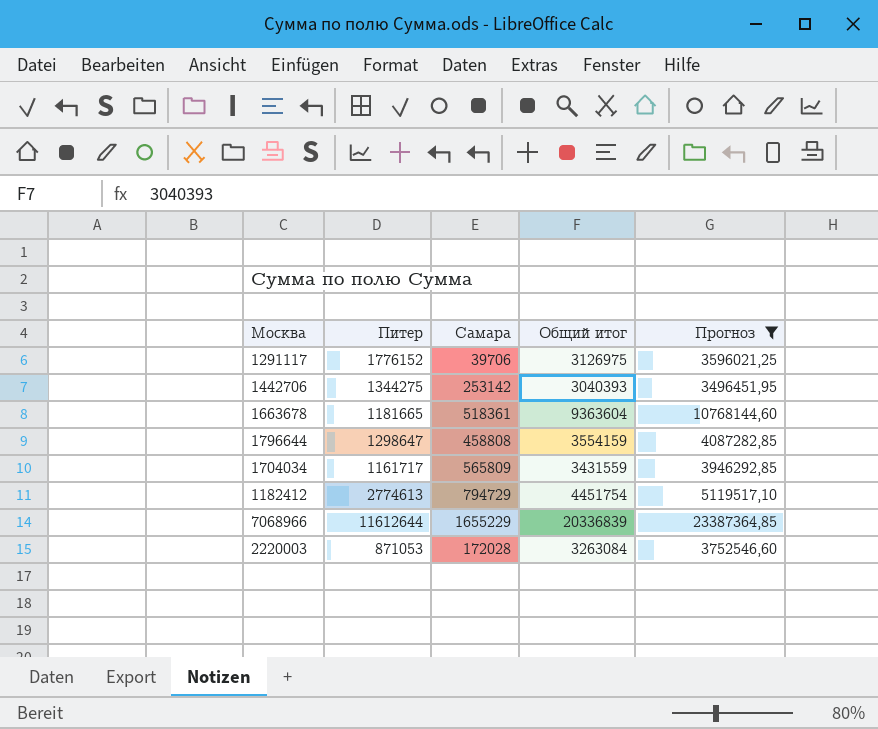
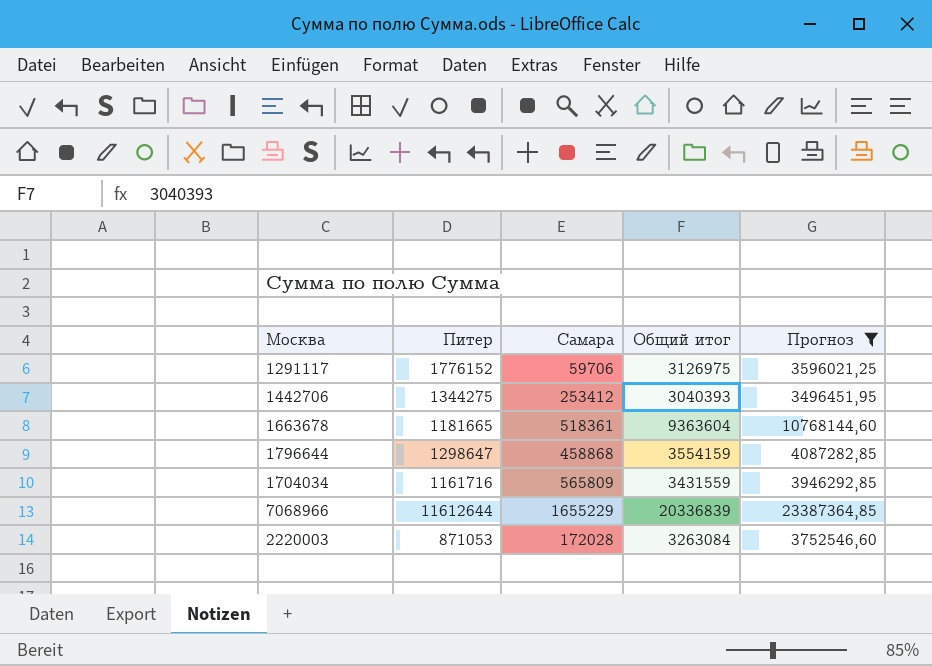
row 1182412: 2774613 | 794729 | 4451754 | 5119517,10 -> none
1291117 | Самара: 39706 -> 59706
1442706 | Самара: 253142 -> 253412
1796644 | Самара: 458808 -> 458868
1704034 | Питер: 1161717 -> 1161716

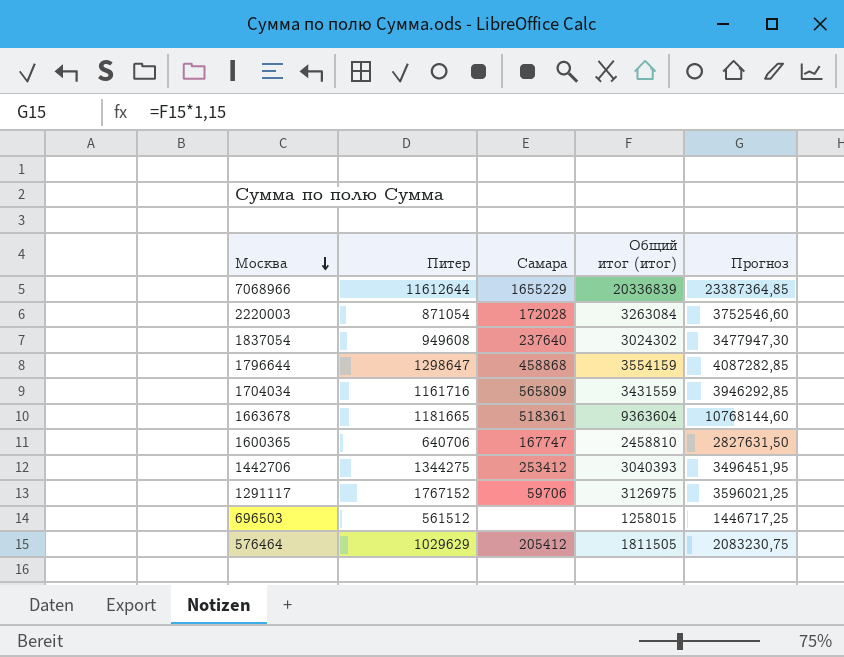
filter: Прогноз >= 3496451,95 -> none
row order: none -> Москва descending
column name: Общий итог -> Общий итог (итог)
2220003 | Питер: 871053 -> 871054
1291117 | Питер: 1776152 -> 1767152

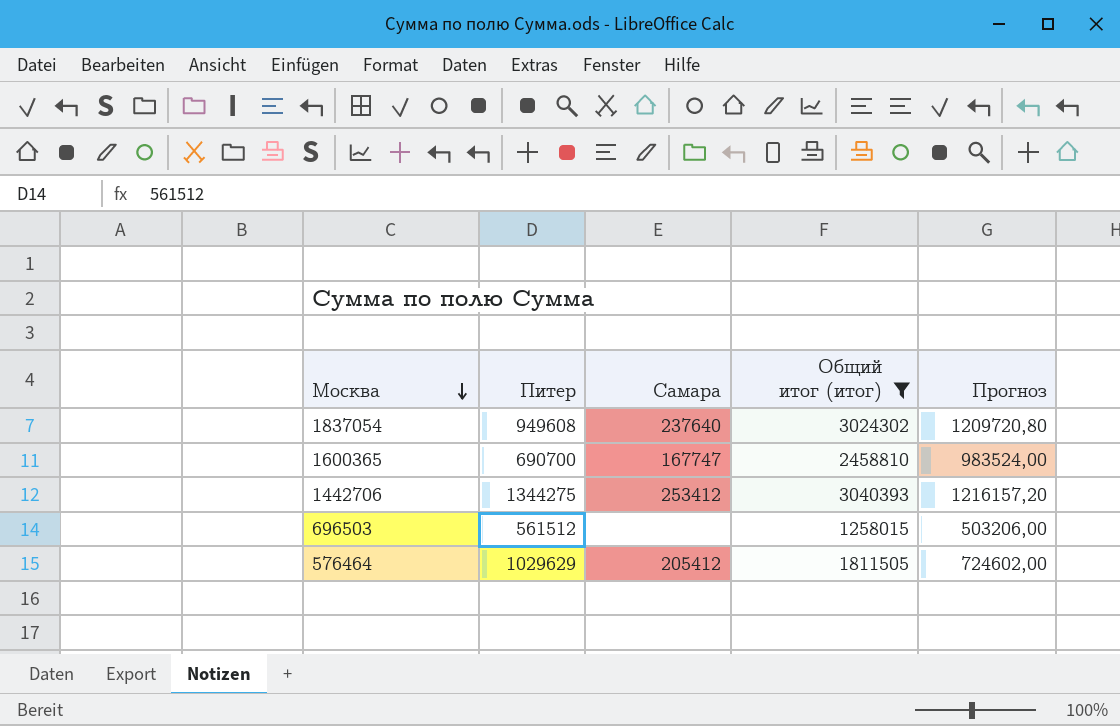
filter: none -> Общий итог (итог) <= 3040393
column Прогноз | formula: [Общий итог (итог)] * 1,15 -> [Общий итог (итог)] * 0,4
1600365 | Питер: 640706 -> 690700

